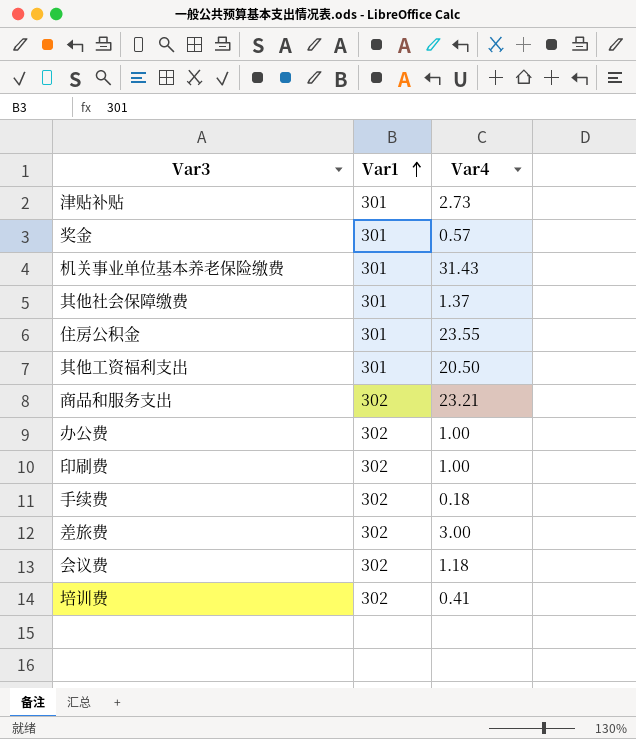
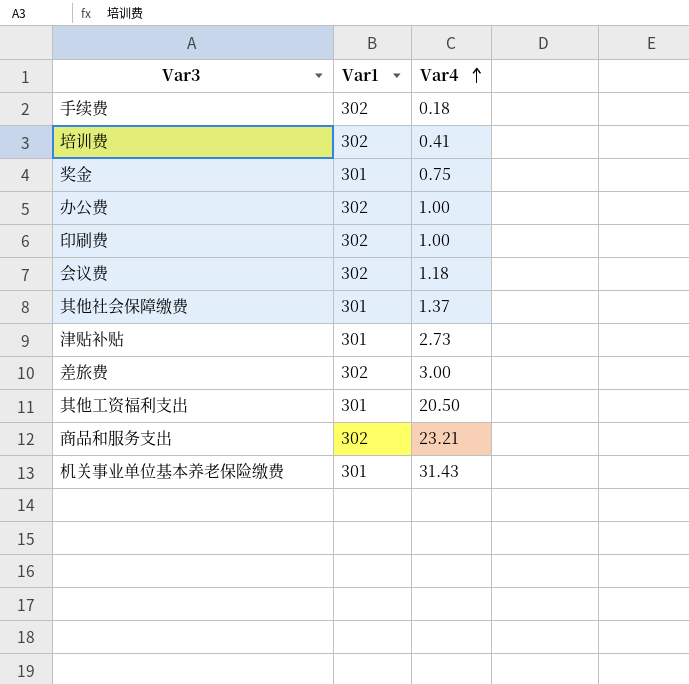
row order: Var1 ascending -> Var4 ascending
row 住房公积金: 301 | 23.55 -> none
奖金 | Var4: 0.57 -> 0.75

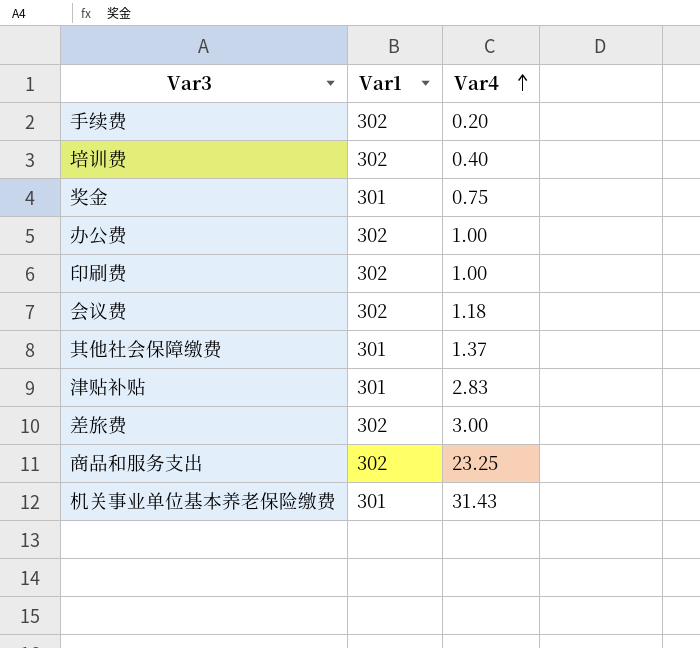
row 其他工资福利支出: 301 | 20.50 -> none
手续费 | Var4: 0.18 -> 0.20
培训费 | Var4: 0.41 -> 0.40
津贴补贴 | Var4: 2.73 -> 2.83
商品和服务支出 | Var4: 23.21 -> 23.25

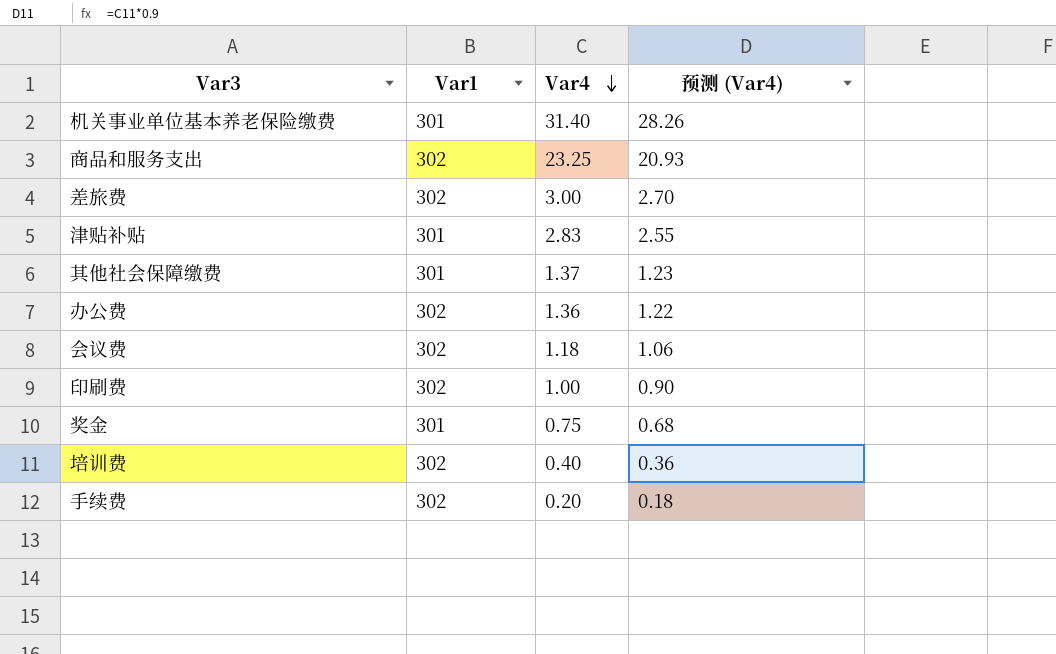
row order: Var4 ascending -> Var4 descending
column 预测 (Var4) | formula: none -> [Var4] * 0.9
机关事业单位基本养老保险缴费 | Var4: 31.43 -> 31.40
办公费 | Var4: 1.00 -> 1.36

